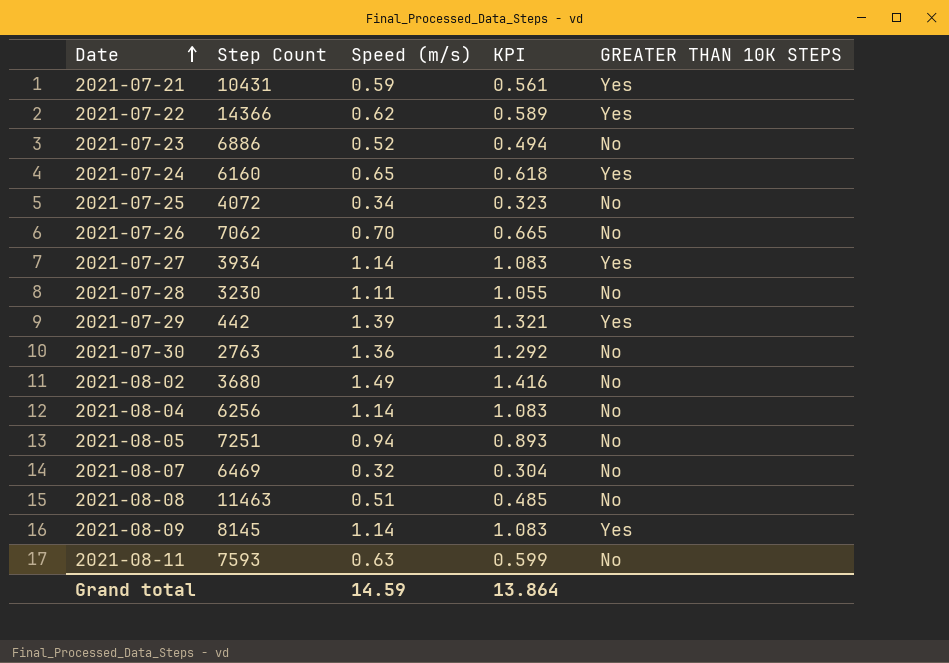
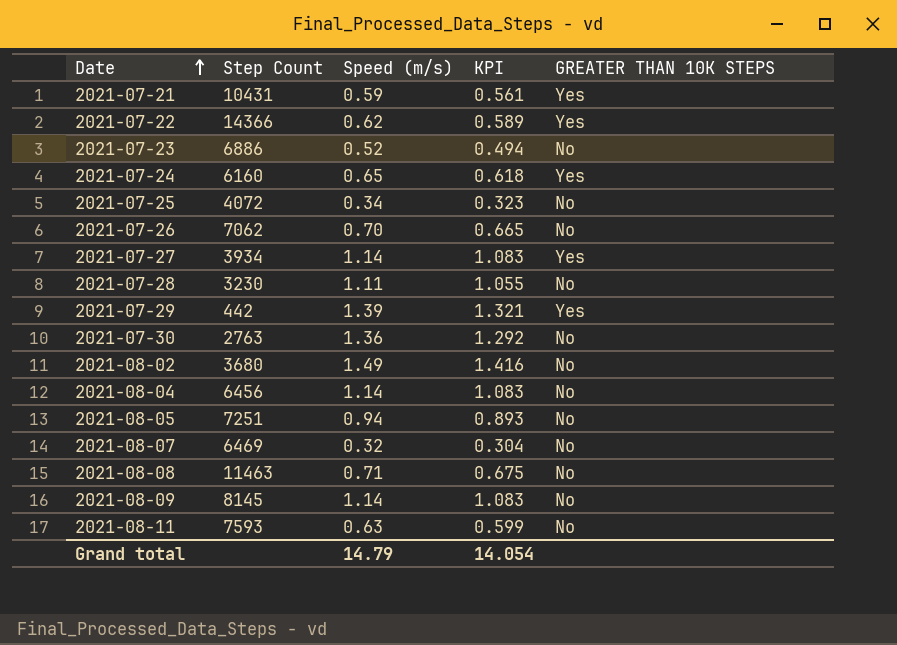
2021-08-04 | Step Count: 6256 -> 6456
2021-08-08 | Speed (m/s): 0.51 -> 0.71
2021-08-08 | KPI: 0.485 -> 0.675
2021-08-09 | GREATER THAN 10K STEPS: Yes -> No
Grand total | Speed (m/s): 14.59 -> 14.79
Grand total | KPI: 13.864 -> 14.054

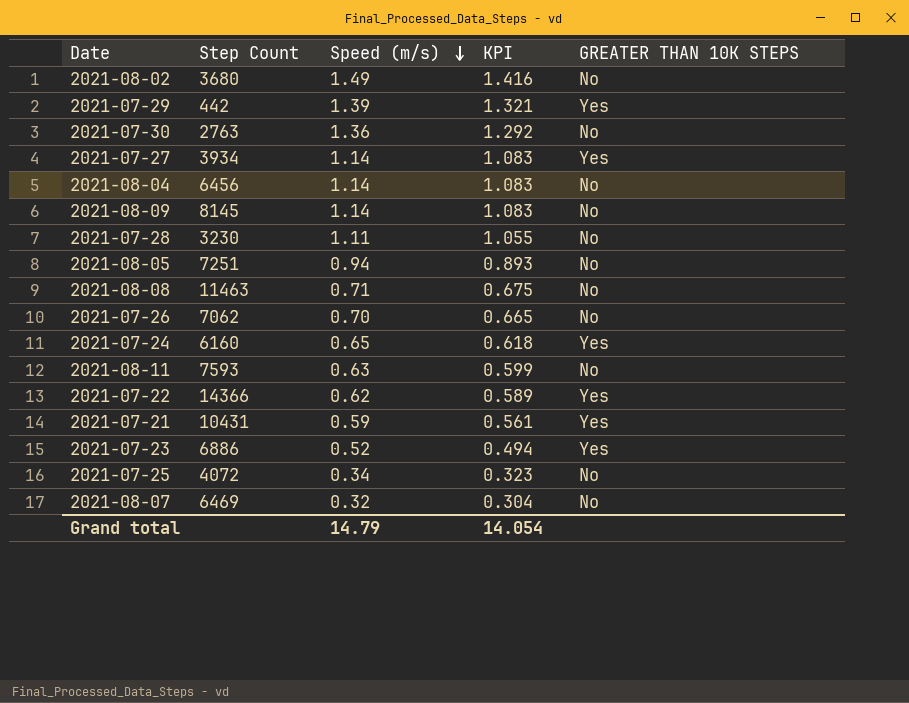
row order: Date ascending -> Speed (m/s) descending
2021-07-23 | GREATER THAN 10K STEPS: No -> Yes

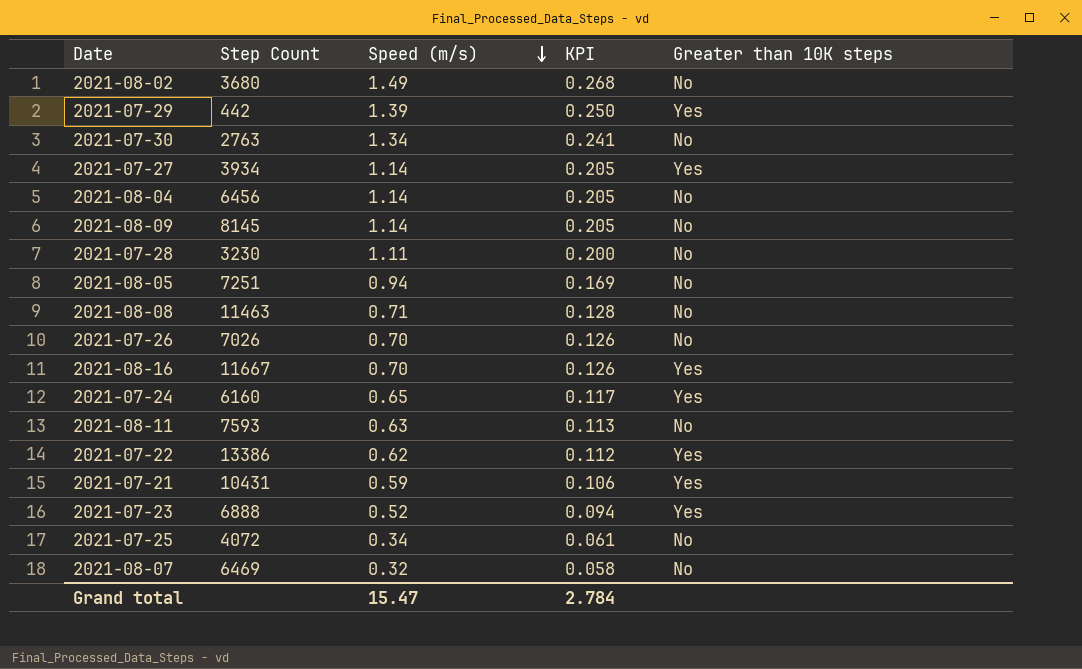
column KPI | formula: [Speed (m/s)] * 0.95 -> [Speed (m/s)] * 0.18
column name: GREATER THAN 10K STEPS -> Greater than 10K steps
2021-07-30 | Speed (m/s): 1.36 -> 1.34
2021-07-26 | Step Count: 7062 -> 7026
row 2021-08-16: none -> 11667 | 0.70 | 0.126 | Yes
2021-07-22 | Step Count: 14366 -> 13386
2021-07-23 | Step Count: 6886 -> 6888
Grand total | Speed (m/s): 14.79 -> 15.47
Grand total | KPI: 14.054 -> 2.784

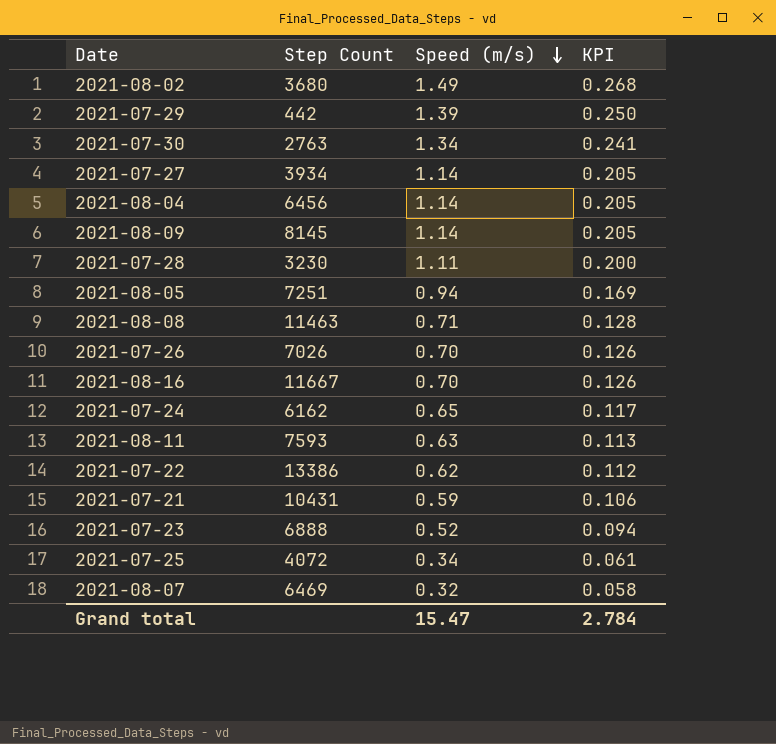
column Greater than 10K steps | position: 5 -> none
2021-07-24 | Step Count: 6160 -> 6162

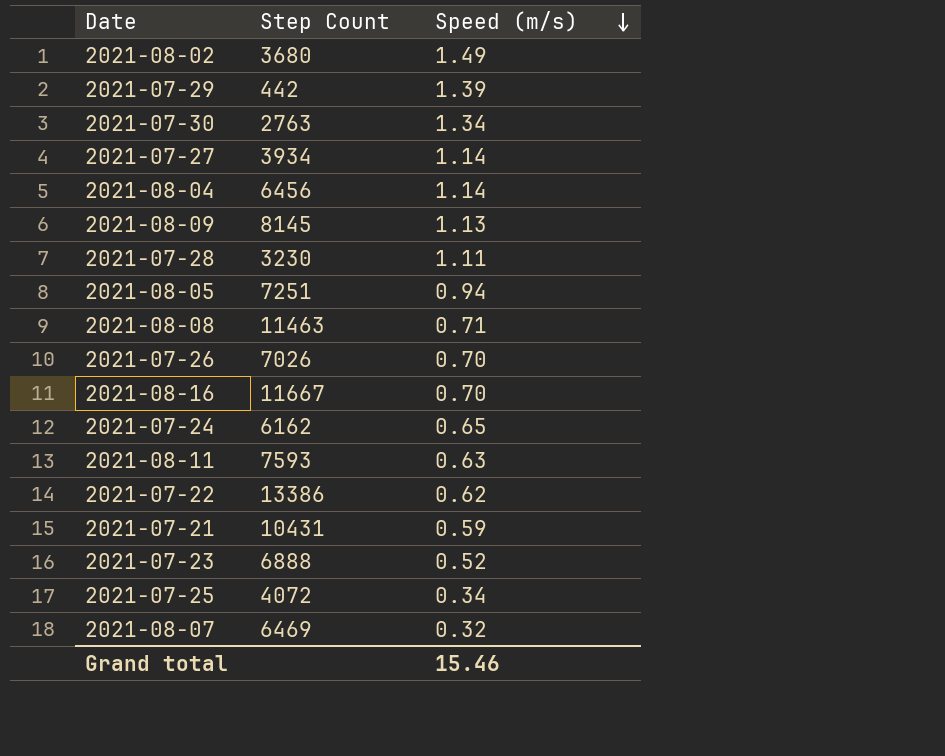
column KPI | formula: [Speed (m/s)] * 0.18 -> none
2021-08-09 | Speed (m/s): 1.14 -> 1.13
Grand total | Speed (m/s): 15.47 -> 15.46

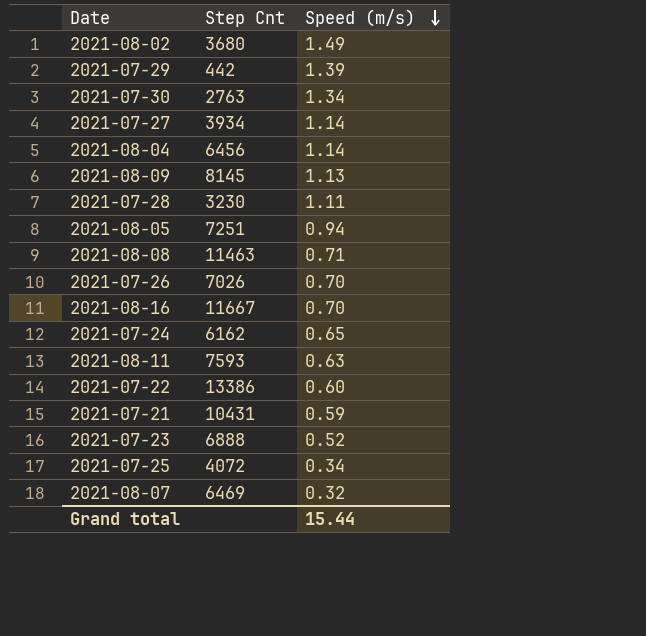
column name: Step Count -> Step Cnt
2021-07-22 | Speed (m/s): 0.62 -> 0.60
Grand total | Speed (m/s): 15.46 -> 15.44

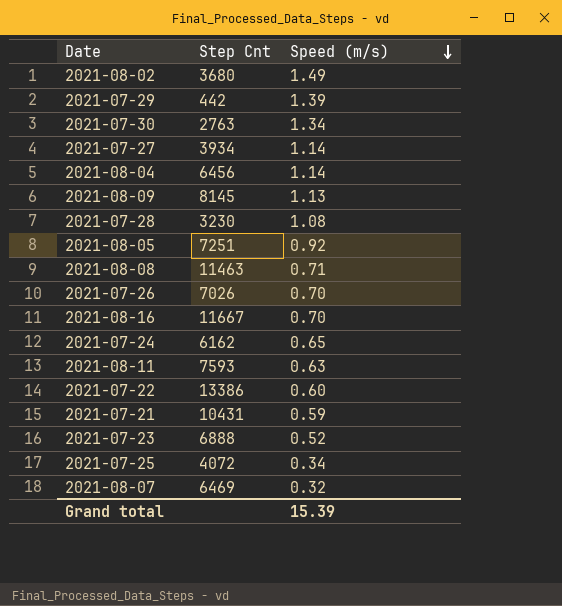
2021-07-28 | Speed (m/s): 1.11 -> 1.08
2021-08-05 | Speed (m/s): 0.94 -> 0.92
Grand total | Speed (m/s): 15.44 -> 15.39

